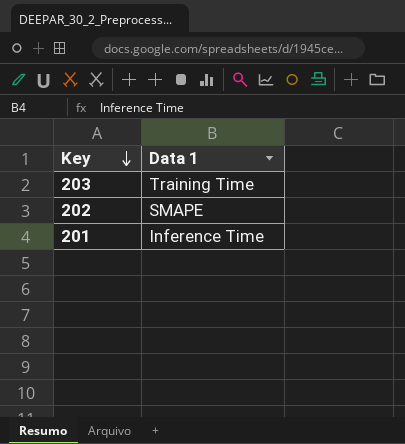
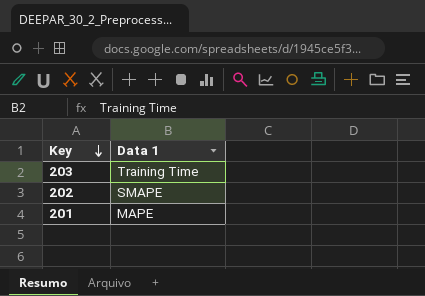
201 | Data 1: Inference Time -> MAPE

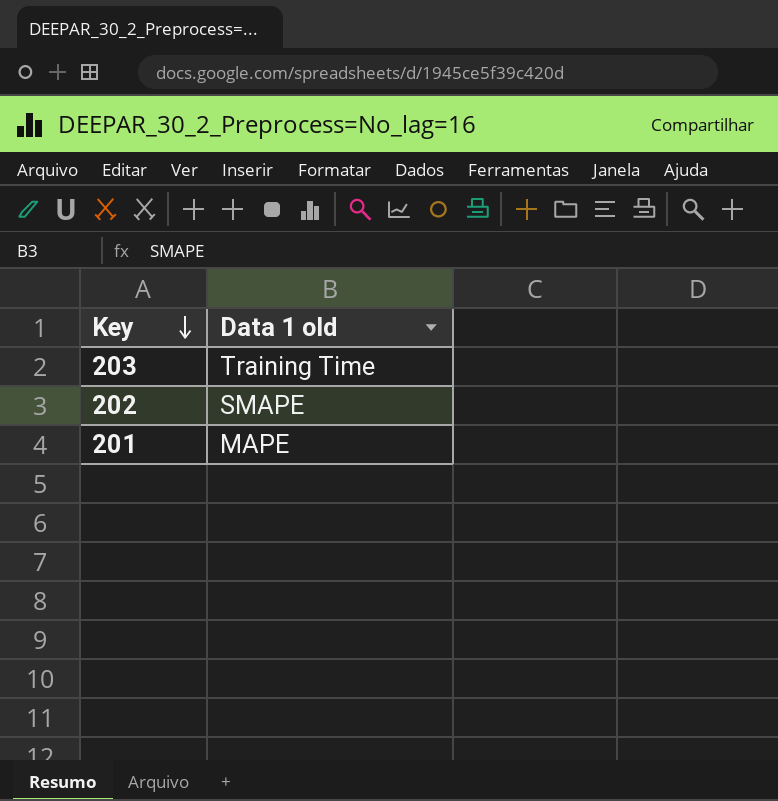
column name: Data 1 -> Data 1 old

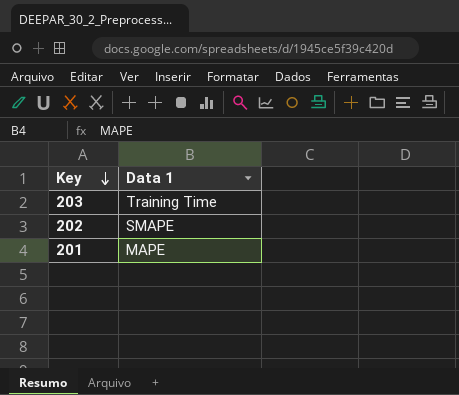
column name: Data 1 old -> Data 1

